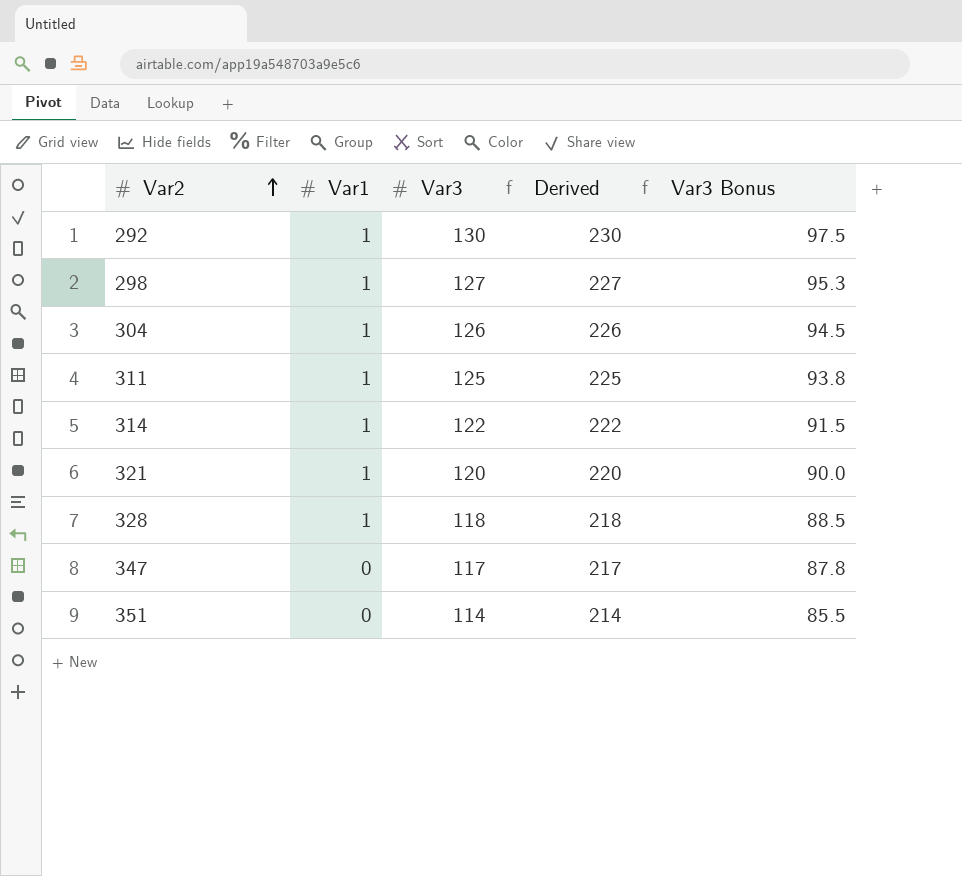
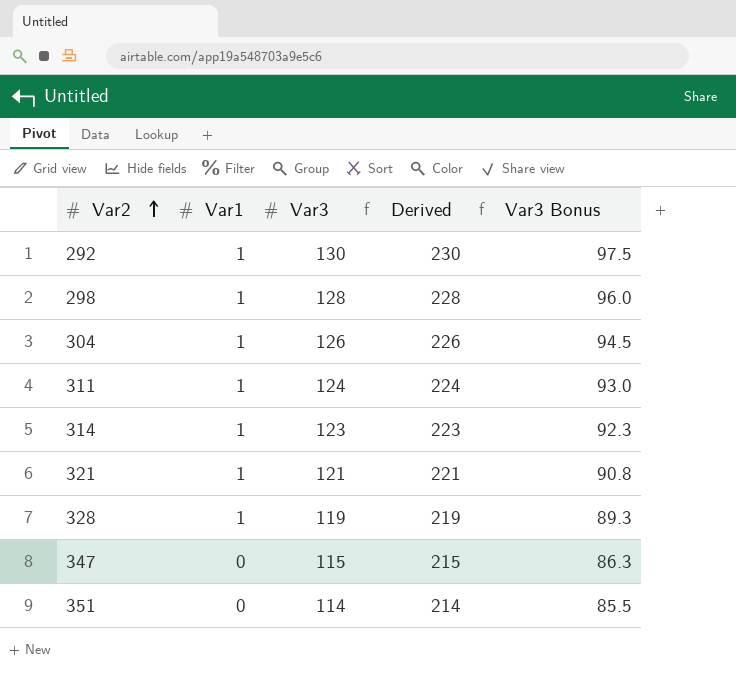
298 | Var3: 127 -> 128
298 | Derived: 227 -> 228
298 | Var3 Bonus: 95.3 -> 96.0
311 | Var3: 125 -> 124
311 | Derived: 225 -> 224
311 | Var3 Bonus: 93.8 -> 93.0
314 | Var3: 122 -> 123
314 | Derived: 222 -> 223
314 | Var3 Bonus: 91.5 -> 92.3
321 | Var3: 120 -> 121
321 | Derived: 220 -> 221
321 | Var3 Bonus: 90.0 -> 90.8
328 | Var3: 118 -> 119
328 | Derived: 218 -> 219
328 | Var3 Bonus: 88.5 -> 89.3
347 | Var3: 117 -> 115
347 | Derived: 217 -> 215
347 | Var3 Bonus: 87.8 -> 86.3

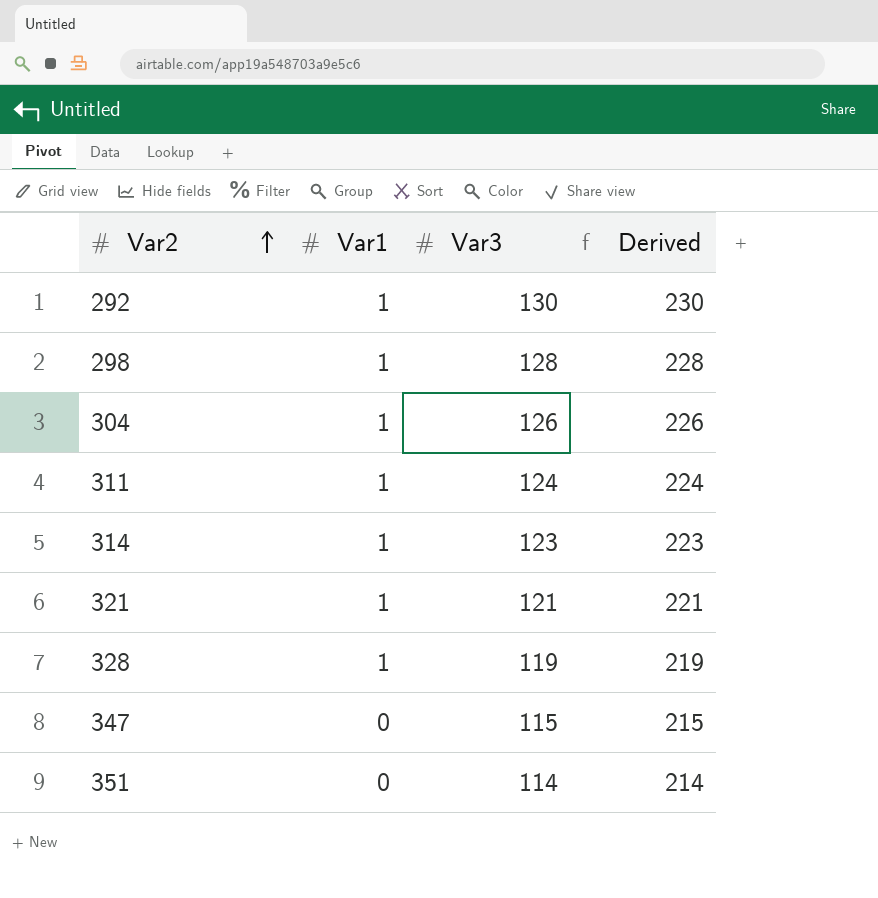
column Var3 Bonus | formula: [Var3] * 0.75 -> none

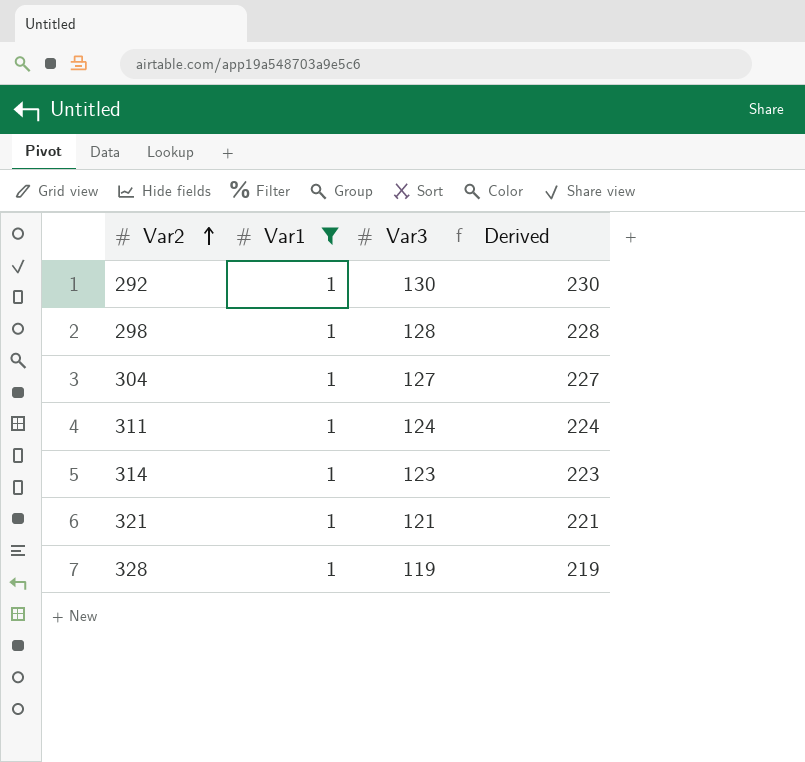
filter: none -> Var1 = 1
304 | Var3: 126 -> 127
304 | Derived: 226 -> 227

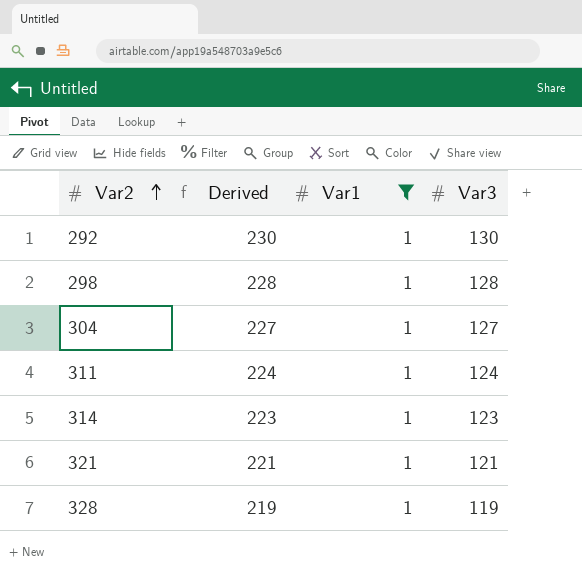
column Derived | position: 4 -> 2

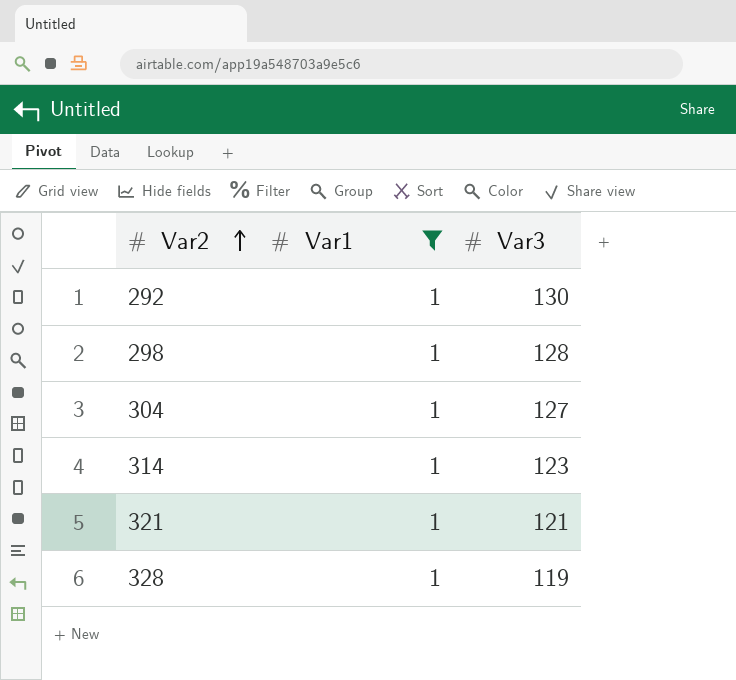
column Derived | formula: [Var3] + 100 -> none
row 311: 224 | 1 | 124 -> none

